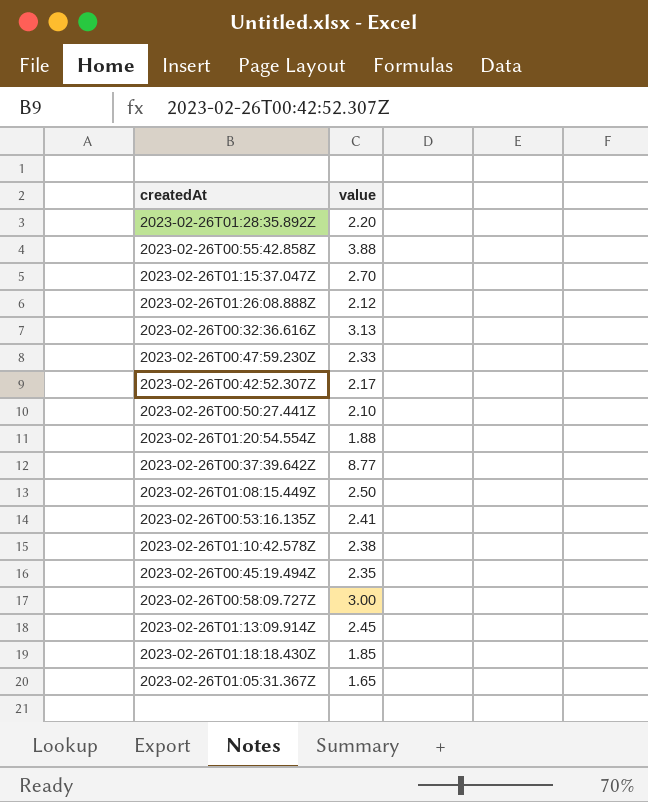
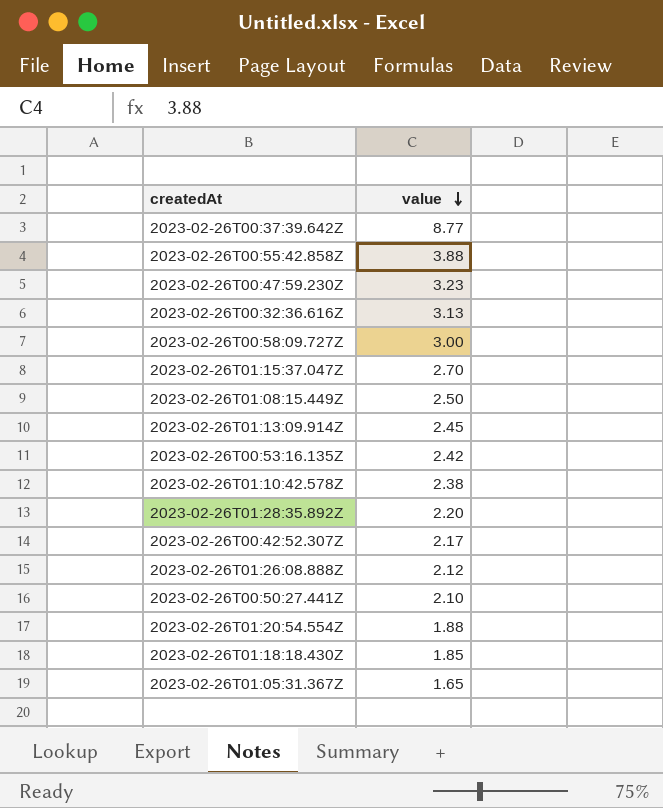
row order: none -> value descending
row 2023-02-26T00:45:19.494Z: 2.35 -> none
2023-02-26T00:47:59.230Z | value: 2.33 -> 3.23
2023-02-26T00:53:16.135Z | value: 2.41 -> 2.42

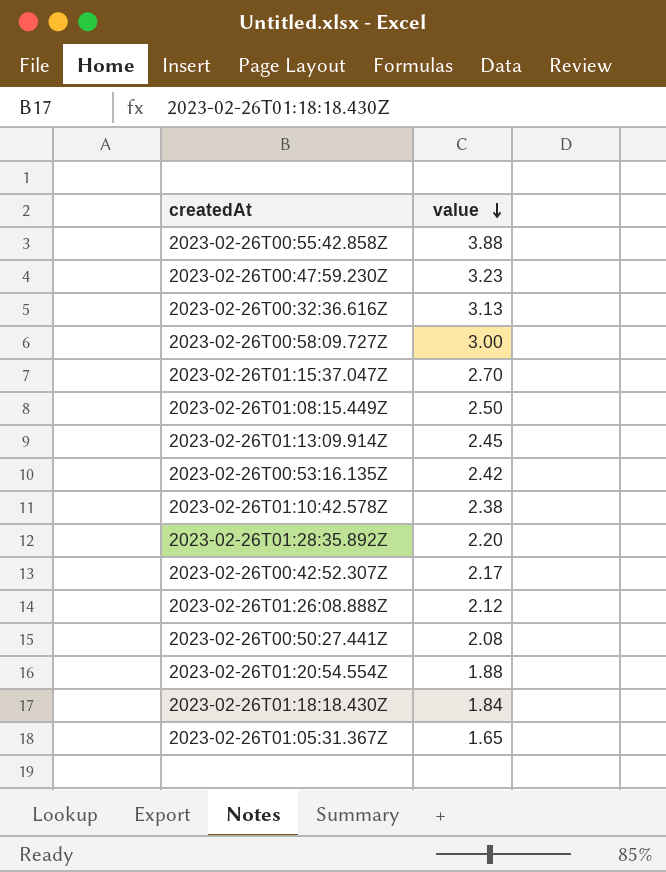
row 2023-02-26T00:37:39.642Z: 8.77 -> none
2023-02-26T00:50:27.441Z | value: 2.10 -> 2.08
2023-02-26T01:18:18.430Z | value: 1.85 -> 1.84

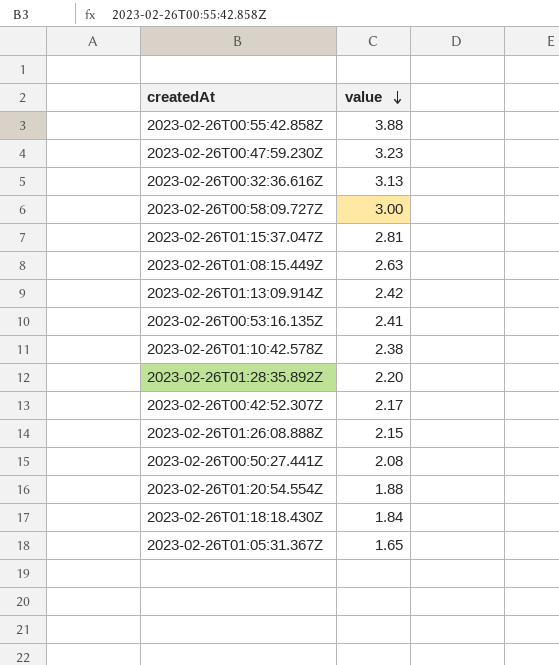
2023-02-26T01:15:37.047Z | value: 2.70 -> 2.81
2023-02-26T01:08:15.449Z | value: 2.50 -> 2.63
2023-02-26T01:13:09.914Z | value: 2.45 -> 2.42
2023-02-26T00:53:16.135Z | value: 2.42 -> 2.41
2023-02-26T01:26:08.888Z | value: 2.12 -> 2.15

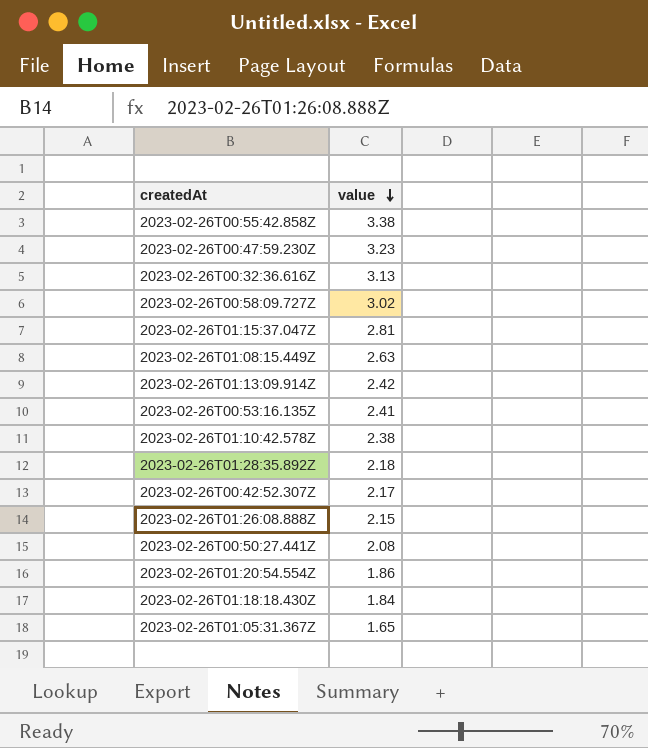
2023-02-26T00:55:42.858Z | value: 3.88 -> 3.38
2023-02-26T00:58:09.727Z | value: 3.00 -> 3.02
2023-02-26T01:28:35.892Z | value: 2.20 -> 2.18
2023-02-26T01:20:54.554Z | value: 1.88 -> 1.86

